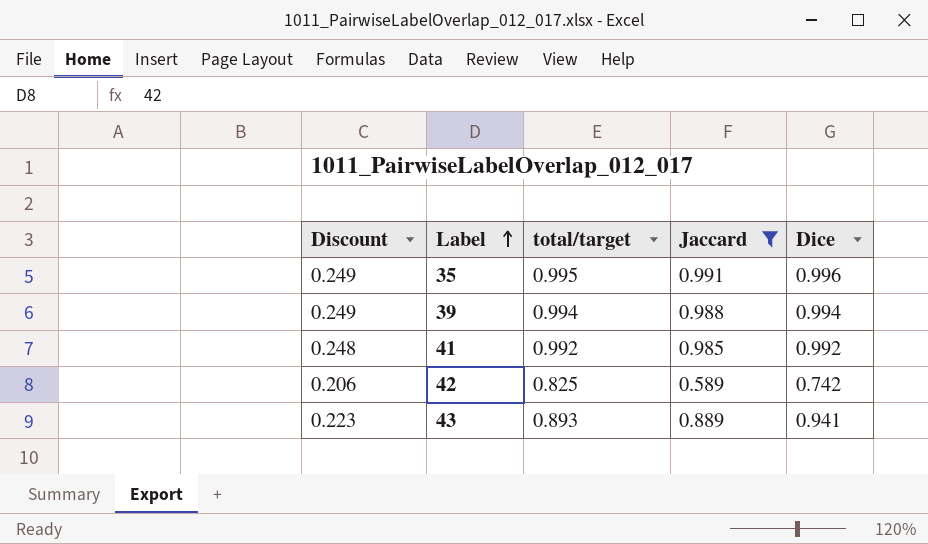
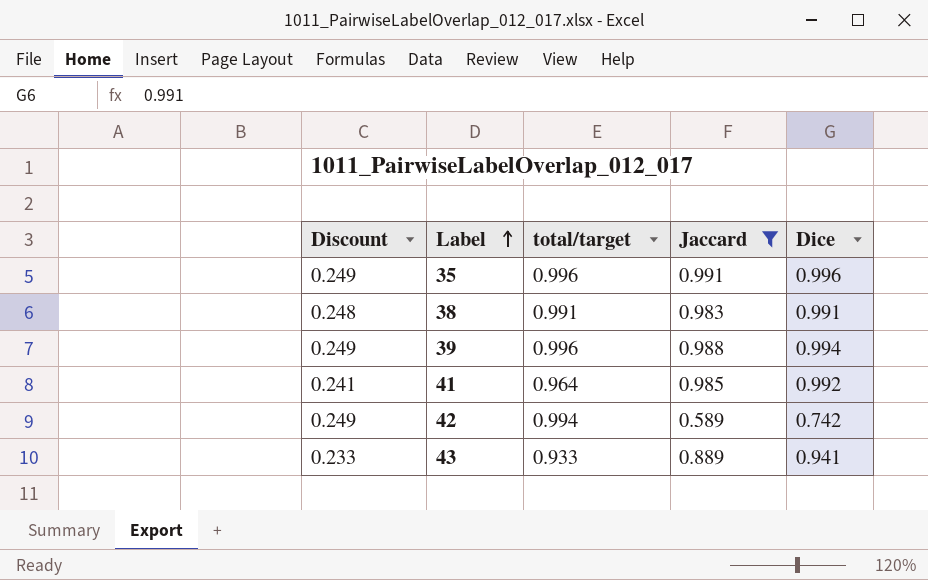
35 | total/target: 0.995 -> 0.996
row 38: none -> 0.248 | 0.991 | 0.983 | 0.991
39 | total/target: 0.994 -> 0.996
41 | Discount: 0.248 -> 0.241
41 | total/target: 0.992 -> 0.964
42 | Discount: 0.206 -> 0.249
42 | total/target: 0.825 -> 0.994
43 | Discount: 0.223 -> 0.233
43 | total/target: 0.893 -> 0.933

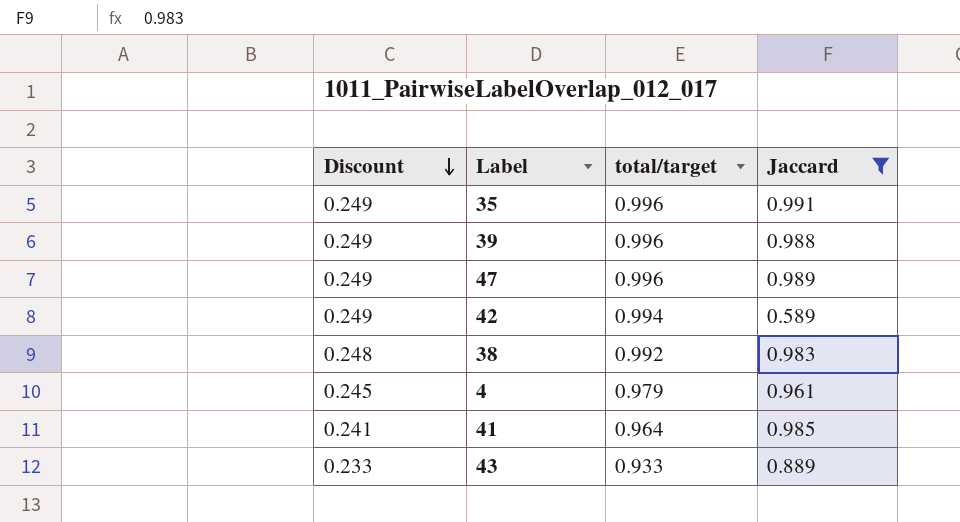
row order: Label ascending -> Discount descending
column Dice | position: 5 -> none
row 47: none -> 0.249 | 0.996 | 0.989
38 | total/target: 0.991 -> 0.992
row 4: none -> 0.245 | 0.979 | 0.961

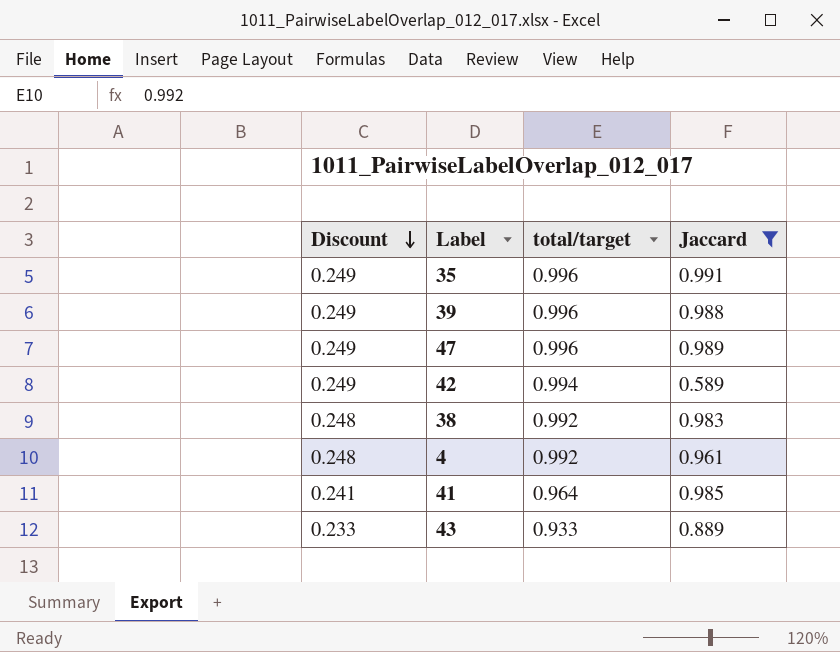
4 | Discount: 0.245 -> 0.248
4 | total/target: 0.979 -> 0.992

